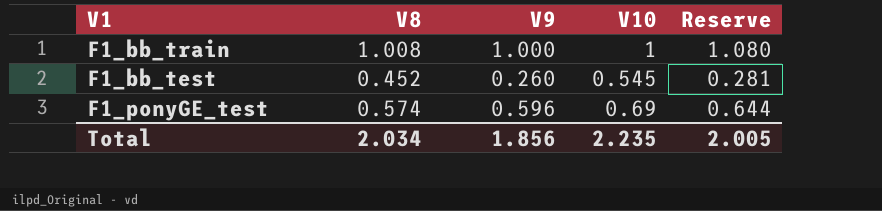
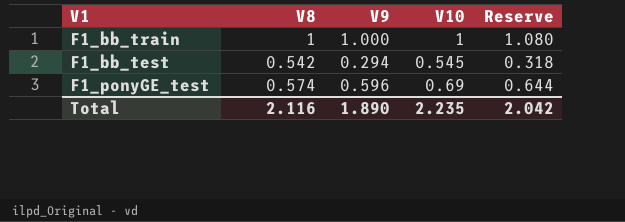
F1_bb_train | V8: 1.008 -> 1
F1_bb_test | V8: 0.452 -> 0.542
F1_bb_test | V9: 0.260 -> 0.294
F1_bb_test | Reserve: 0.281 -> 0.318
Total | V8: 2.034 -> 2.116
Total | V9: 1.856 -> 1.890
Total | Reserve: 2.005 -> 2.042

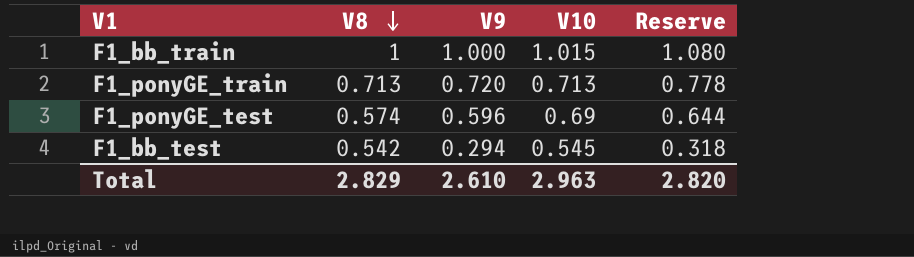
row order: none -> V8 descending
F1_bb_train | V10: 1 -> 1.015
row F1_ponyGE_train: none -> 0.713 | 0.720 | 0.713 | 0.778
Total | V8: 2.116 -> 2.829
Total | V9: 1.890 -> 2.610
Total | V10: 2.235 -> 2.963
Total | Reserve: 2.042 -> 2.820

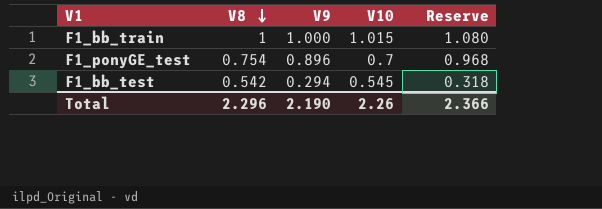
row F1_ponyGE_train: 0.713 | 0.720 | 0.713 | 0.778 -> none
F1_ponyGE_test | V8: 0.574 -> 0.754
F1_ponyGE_test | V9: 0.596 -> 0.896
F1_ponyGE_test | V10: 0.69 -> 0.7
F1_ponyGE_test | Reserve: 0.644 -> 0.968
Total | V8: 2.829 -> 2.296
Total | V9: 2.610 -> 2.190
Total | V10: 2.963 -> 2.26
Total | Reserve: 2.820 -> 2.366

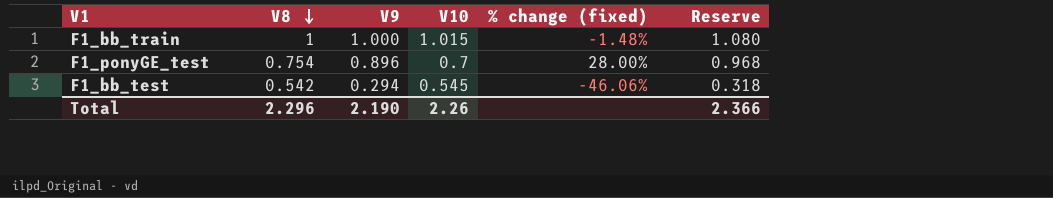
column % change (fixed) | formula: none -> ([V9] - [V10]) / [V10]

